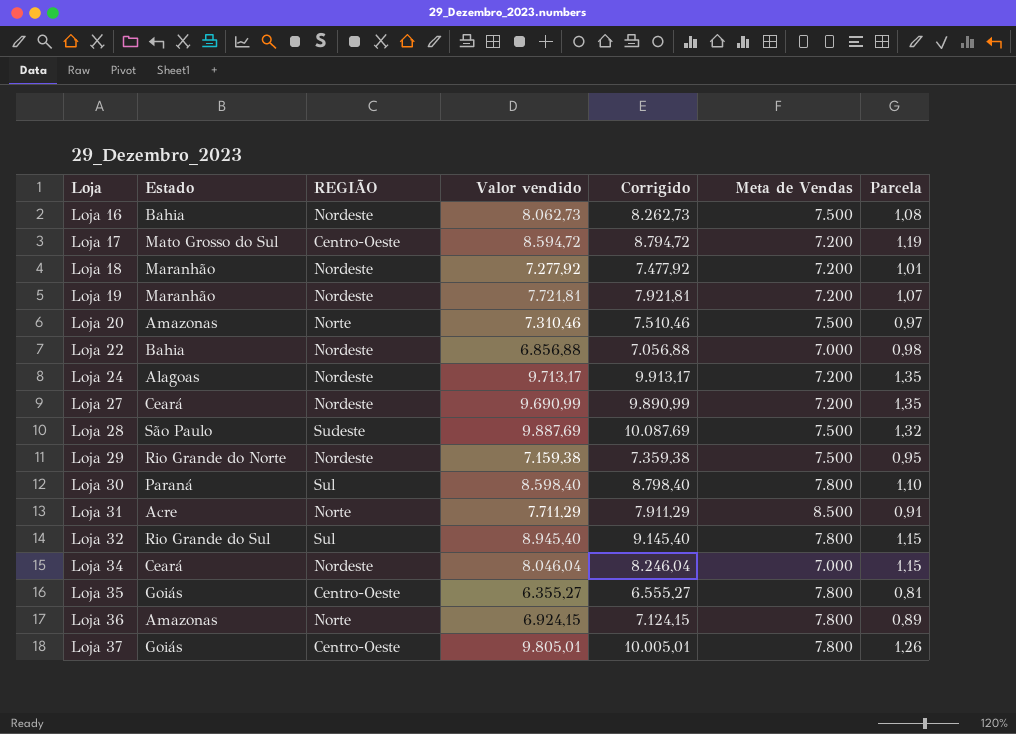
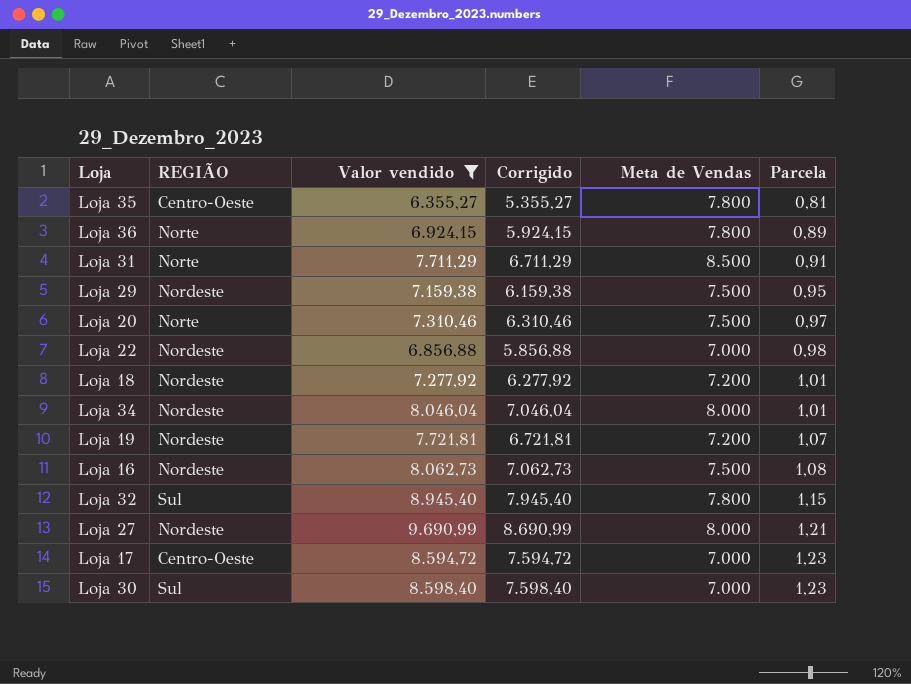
filter: none -> Valor vendido <= 9.690,99
row order: Loja ascending -> Parcela ascending
column Estado | position: 2 -> none
column Corrigido | formula: [Valor vendido] + 200 -> [Valor vendido] - 1000
Loja 34 | Meta de Vendas: 7.000 -> 8.000
Loja 34 | Parcela: 1,15 -> 1,01
Loja 27 | Meta de Vendas: 7.200 -> 8.000
Loja 27 | Parcela: 1,35 -> 1,21
Loja 17 | Meta de Vendas: 7.200 -> 7.000
Loja 17 | Parcela: 1,19 -> 1,23
Loja 30 | Meta de Vendas: 7.800 -> 7.000
Loja 30 | Parcela: 1,10 -> 1,23

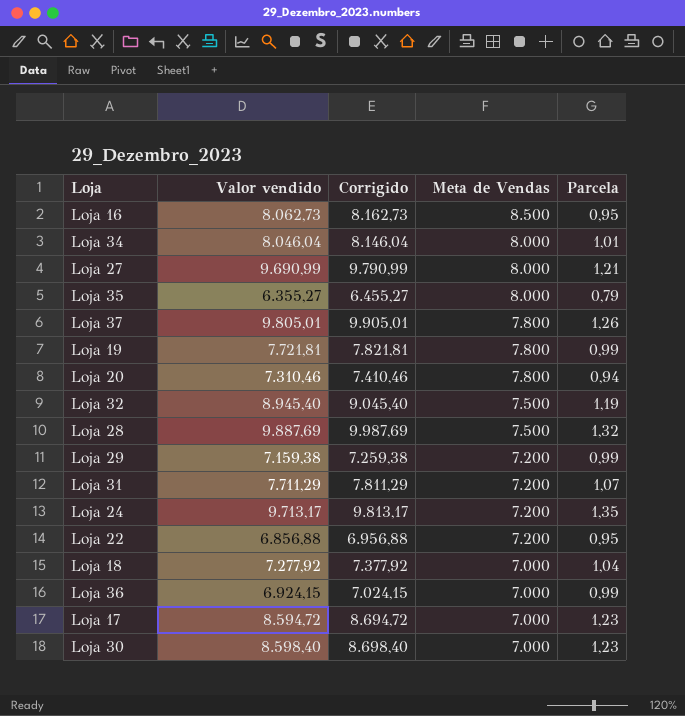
filter: Valor vendido <= 9.690,99 -> none
row order: Parcela ascending -> Meta de Vendas descending
column REGIÃO | position: 2 -> none
column Corrigido | formula: [Valor vendido] - 1000 -> [Valor vendido] + 100
Loja 16 | Meta de Vendas: 7.500 -> 8.500
Loja 16 | Parcela: 1,08 -> 0,95
Loja 35 | Meta de Vendas: 7.800 -> 8.000
Loja 35 | Parcela: 0,81 -> 0,79
Loja 19 | Meta de Vendas: 7.200 -> 7.800
Loja 19 | Parcela: 1,07 -> 0,99
Loja 20 | Meta de Vendas: 7.500 -> 7.800
Loja 20 | Parcela: 0,97 -> 0,94
Loja 32 | Meta de Vendas: 7.800 -> 7.500
Loja 32 | Parcela: 1,15 -> 1,19
Loja 29 | Meta de Vendas: 7.500 -> 7.200
Loja 29 | Parcela: 0,95 -> 0,99
Loja 31 | Meta de Vendas: 8.500 -> 7.200
Loja 31 | Parcela: 0,91 -> 1,07
Loja 22 | Meta de Vendas: 7.000 -> 7.200
Loja 22 | Parcela: 0,98 -> 0,95
Loja 18 | Meta de Vendas: 7.200 -> 7.000
Loja 18 | Parcela: 1,01 -> 1,04
Loja 36 | Meta de Vendas: 7.800 -> 7.000
Loja 36 | Parcela: 0,89 -> 0,99

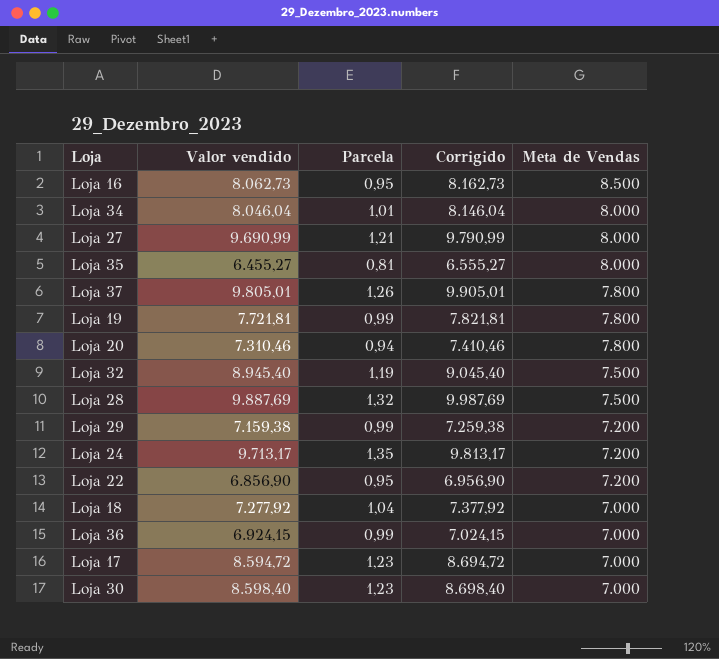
column Parcela | position: 5 -> 3
row Loja 31: 7.711,29 | 7.811,29 | 7.200 | 1,07 -> none
Loja 35 | Valor vendido: 6.355,27 -> 6.455,27
Loja 35 | Parcela: 0,79 -> 0,81
Loja 35 | Corrigido: 6.455,27 -> 6.555,27
Loja 22 | Valor vendido: 6.856,88 -> 6.856,90
Loja 22 | Corrigido: 6.956,88 -> 6.956,90

